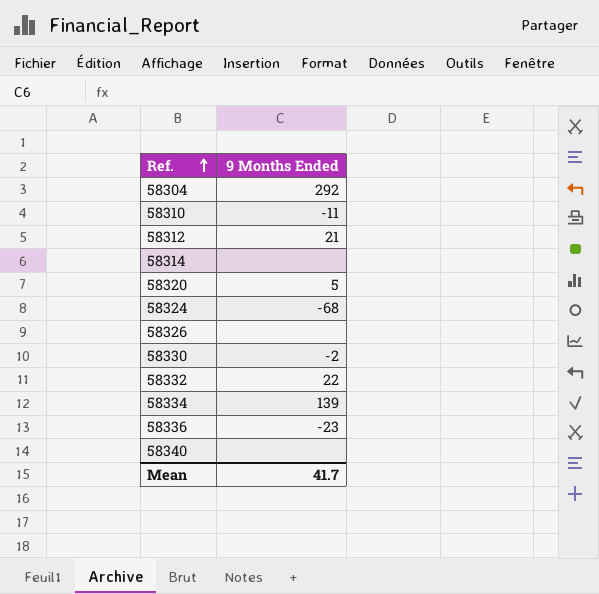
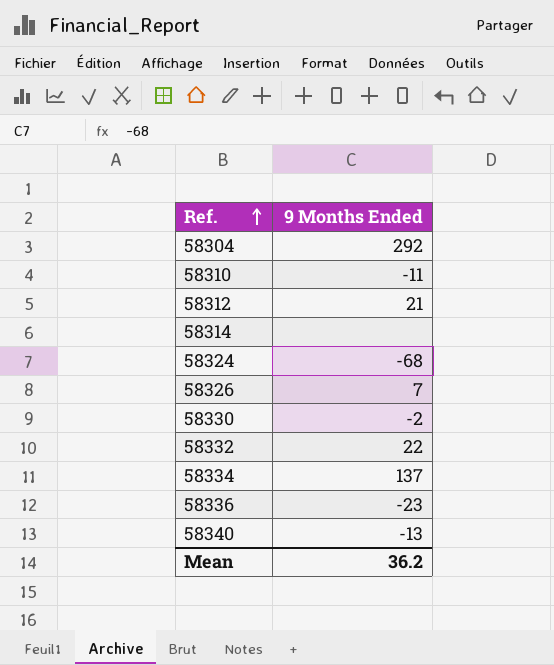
row 58320: 5 -> none
58326 | 9 Months Ended: none -> 7
58334 | 9 Months Ended: 139 -> 137
58340 | 9 Months Ended: none -> -13
Mean | 9 Months Ended: 41.7 -> 36.2

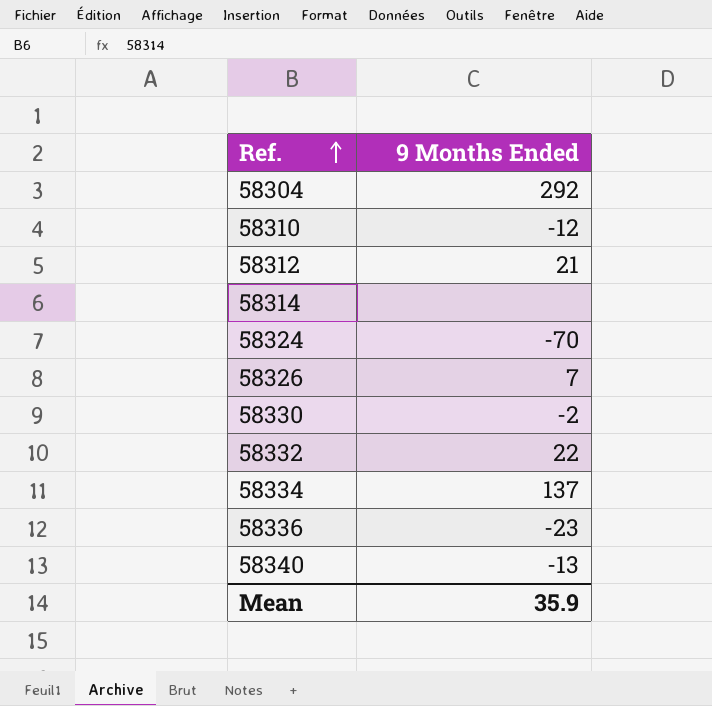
58310 | 9 Months Ended: -11 -> -12
58324 | 9 Months Ended: -68 -> -70
Mean | 9 Months Ended: 36.2 -> 35.9

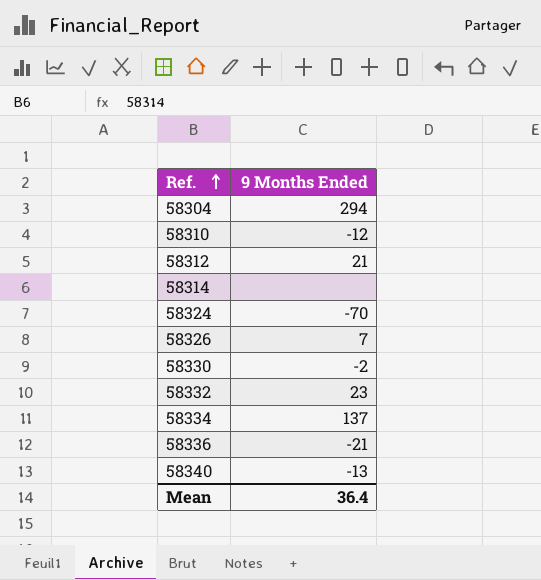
58304 | 9 Months Ended: 292 -> 294
58332 | 9 Months Ended: 22 -> 23
58336 | 9 Months Ended: -23 -> -21
Mean | 9 Months Ended: 35.9 -> 36.4

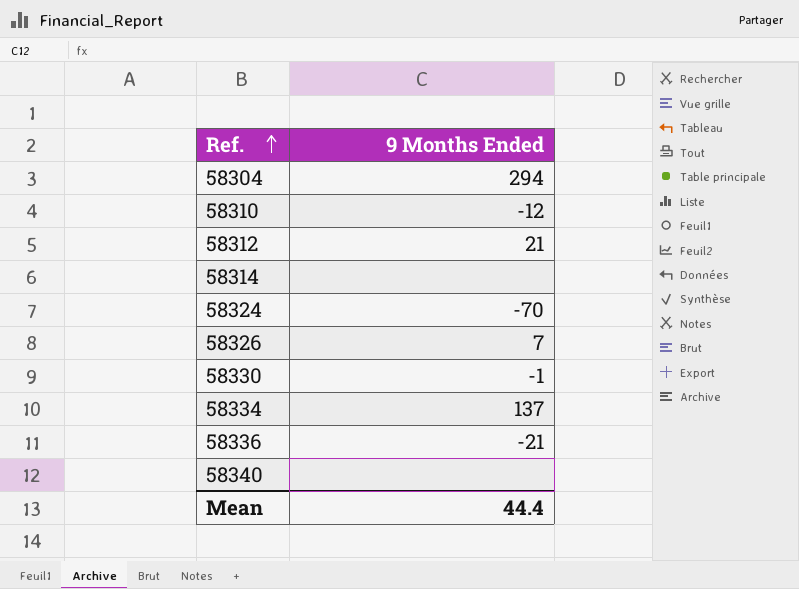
row 58332: 23 -> none
58330 | 9 Months Ended: -2 -> -1
58340 | 9 Months Ended: -13 -> none
Mean | 9 Months Ended: 36.4 -> 44.4

